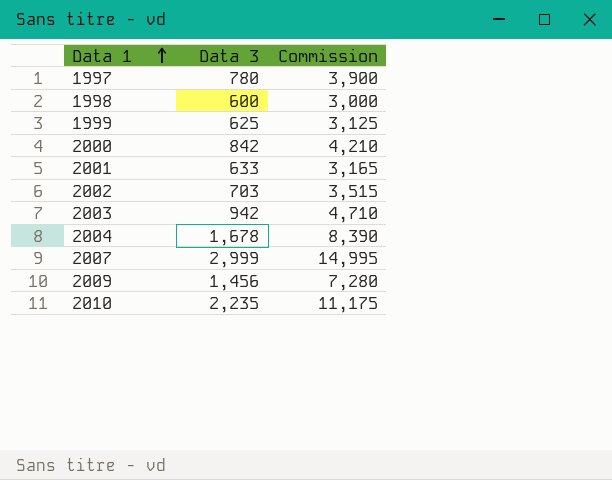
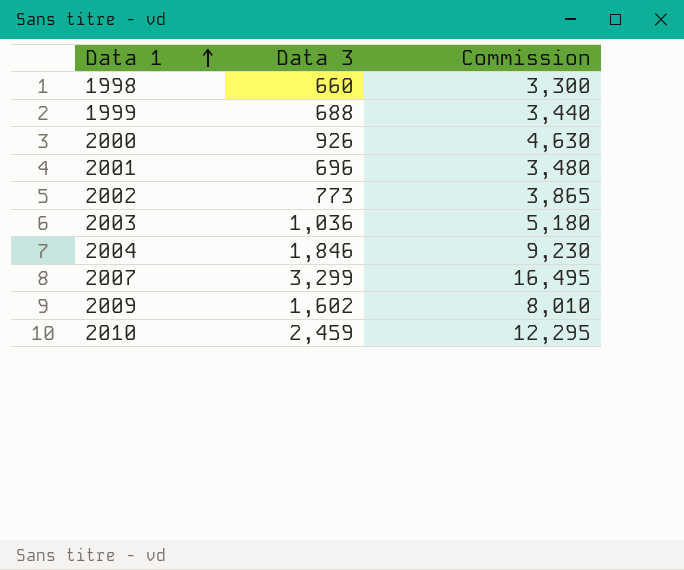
row 1997: 780 | 3,900 -> none
1998 | Data 3: 600 -> 660
1998 | Commission: 3,000 -> 3,300
1999 | Data 3: 625 -> 688
1999 | Commission: 3,125 -> 3,440
2000 | Data 3: 842 -> 926
2000 | Commission: 4,210 -> 4,630
2001 | Data 3: 633 -> 696
2001 | Commission: 3,165 -> 3,480
2002 | Data 3: 703 -> 773
2002 | Commission: 3,515 -> 3,865
2003 | Data 3: 942 -> 1,036
2003 | Commission: 4,710 -> 5,180
2004 | Data 3: 1,678 -> 1,846
2004 | Commission: 8,390 -> 9,230
2007 | Data 3: 2,999 -> 3,299
2007 | Commission: 14,995 -> 16,495
2009 | Data 3: 1,456 -> 1,602
2009 | Commission: 7,280 -> 8,010
2010 | Data 3: 2,235 -> 2,459
2010 | Commission: 11,175 -> 12,295

